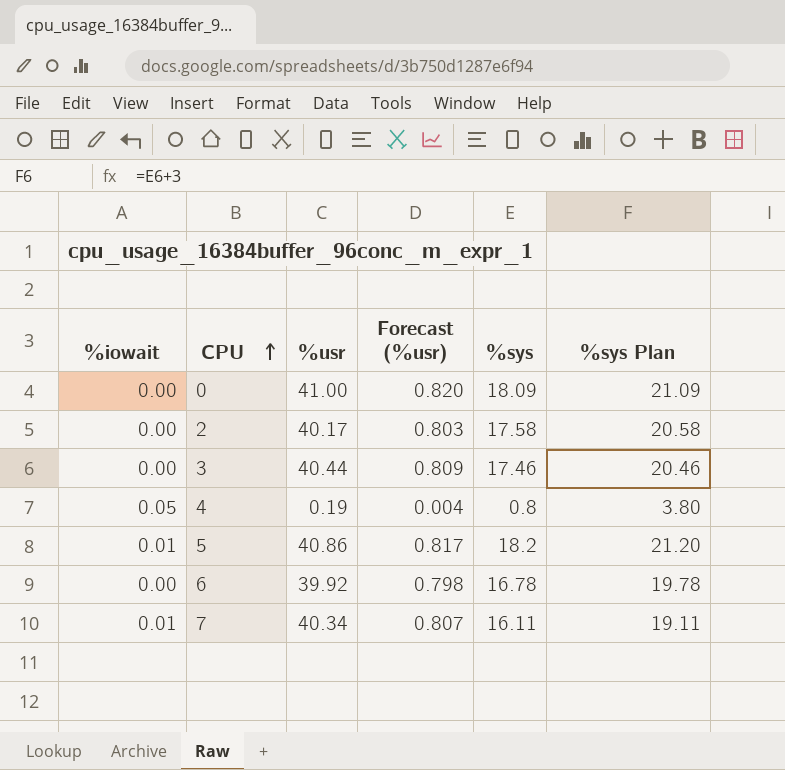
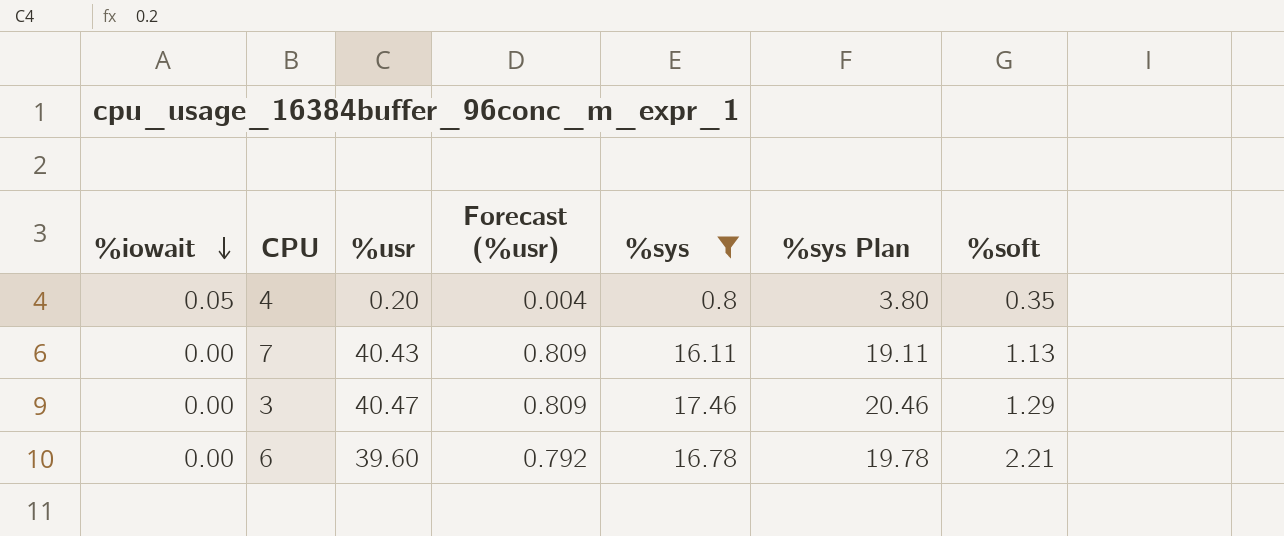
filter: none -> %sys <= 17.46
row order: CPU ascending -> %iowait descending
column %soft | position: none -> 7
4 | %usr: 0.19 -> 0.20
7 | %iowait: 0.01 -> 0.00
7 | %usr: 40.34 -> 40.43
7 | Forecast (%usr): 0.807 -> 0.809
3 | %usr: 40.44 -> 40.47
6 | %usr: 39.92 -> 39.60
6 | Forecast (%usr): 0.798 -> 0.792

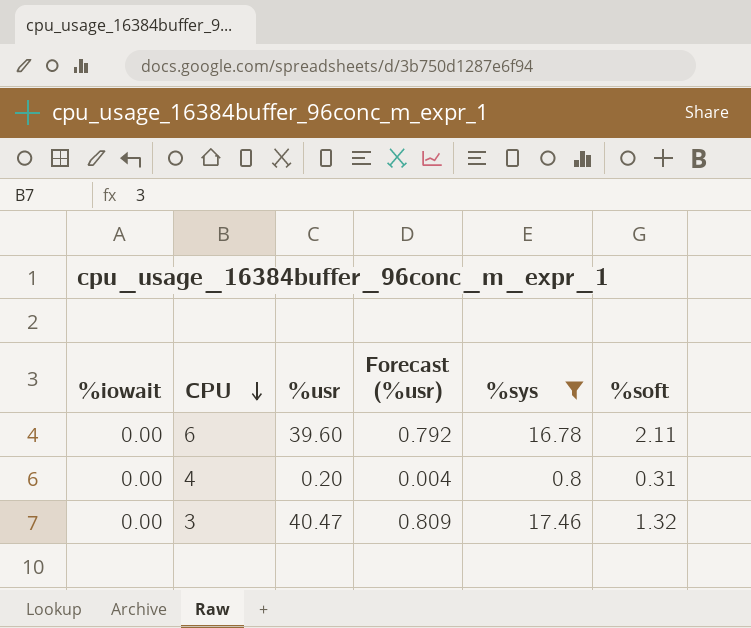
row order: %iowait descending -> CPU descending
column %sys Plan | formula: [%sys] + 3 -> none
row 7: 0.00 | 40.43 | 0.809 | 16.11 | 19.11 | 1.13 -> none
6 | %soft: 2.21 -> 2.11
4 | %iowait: 0.05 -> 0.00
4 | %soft: 0.35 -> 0.31
3 | %soft: 1.29 -> 1.32

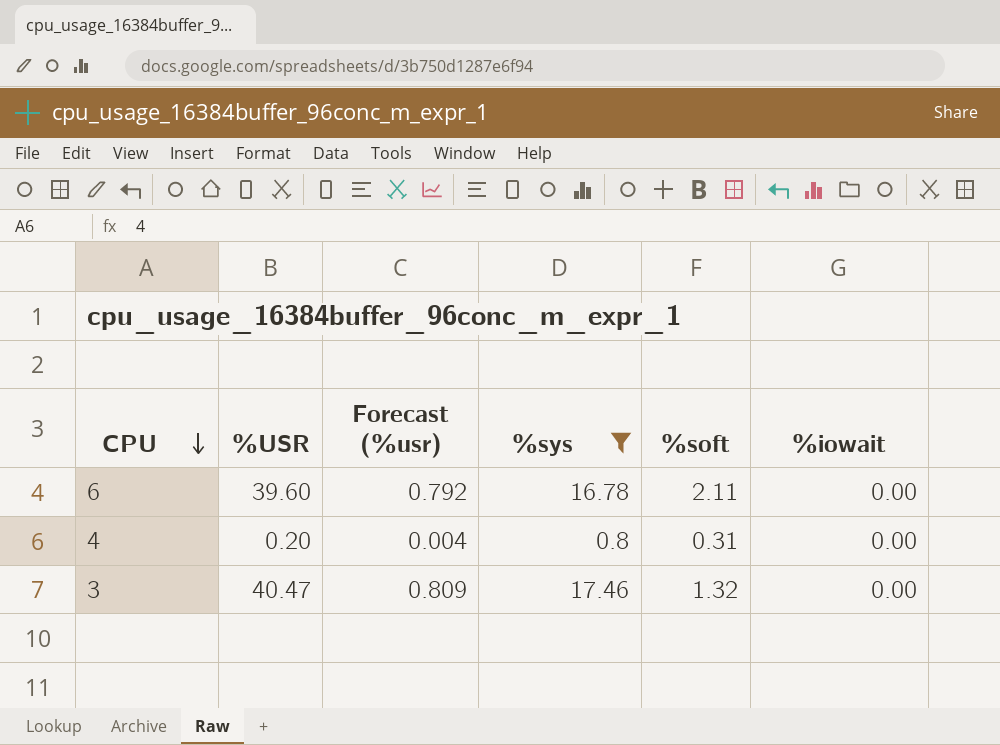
column name: %usr -> %USR
column %iowait | position: 1 -> 6

